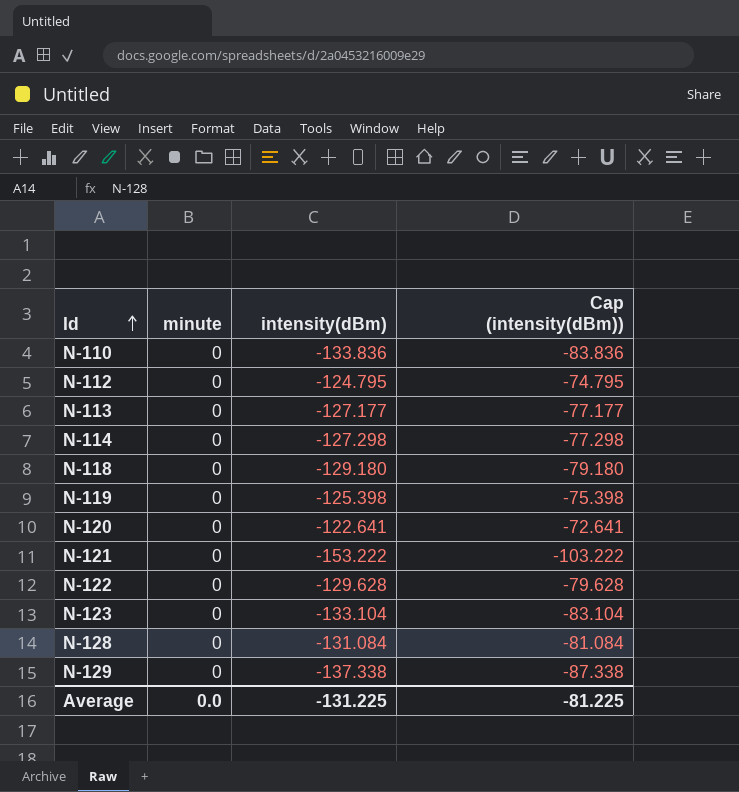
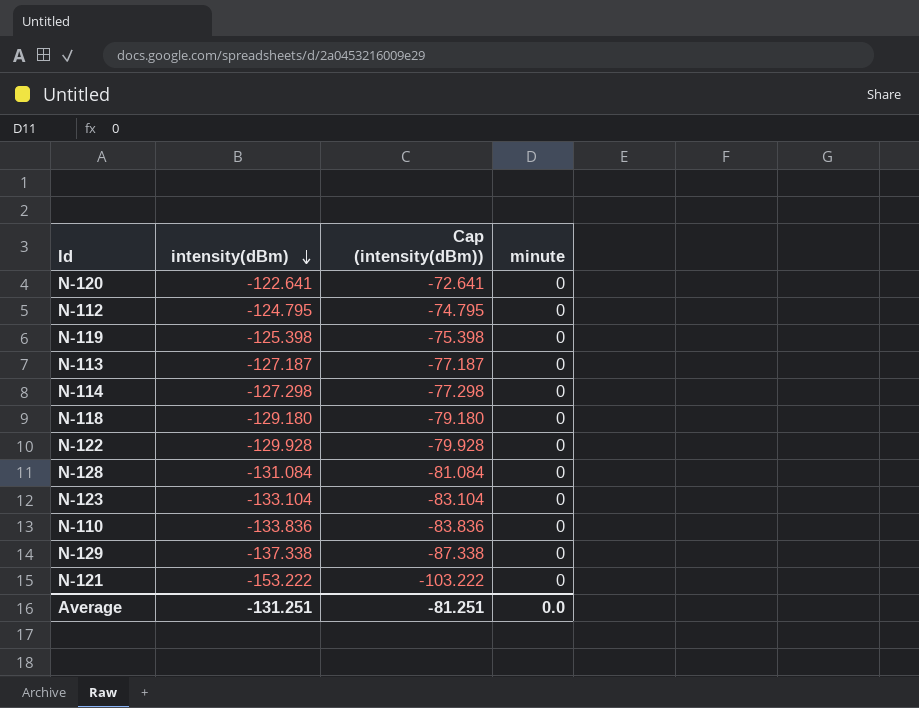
row order: Id ascending -> intensity(dBm) descending
column minute | position: 2 -> 4
N-113 | intensity(dBm): -127.177 -> -127.187
N-113 | Cap (intensity(dBm)): -77.177 -> -77.187
N-122 | intensity(dBm): -129.628 -> -129.928
N-122 | Cap (intensity(dBm)): -79.628 -> -79.928
Average | intensity(dBm): -131.225 -> -131.251
Average | Cap (intensity(dBm)): -81.225 -> -81.251

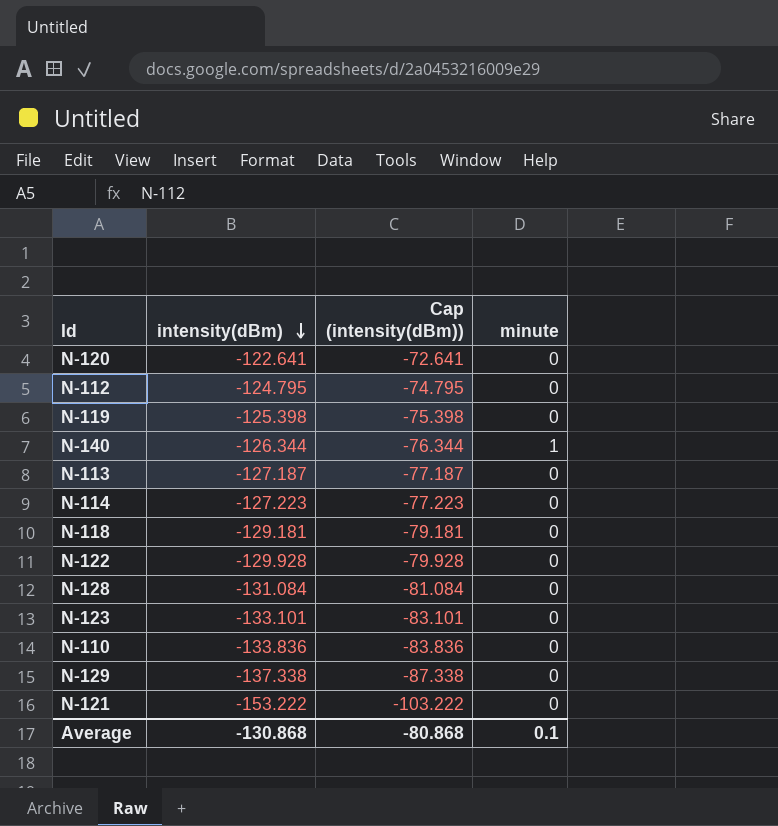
row N-140: none -> -126.344 | -76.344 | 1
N-114 | intensity(dBm): -127.298 -> -127.223
N-114 | Cap (intensity(dBm)): -77.298 -> -77.223
N-118 | intensity(dBm): -129.180 -> -129.181
N-118 | Cap (intensity(dBm)): -79.180 -> -79.181
N-123 | intensity(dBm): -133.104 -> -133.101
N-123 | Cap (intensity(dBm)): -83.104 -> -83.101
Average | intensity(dBm): -131.251 -> -130.868
Average | Cap (intensity(dBm)): -81.251 -> -80.868
Average | minute: 0.0 -> 0.1

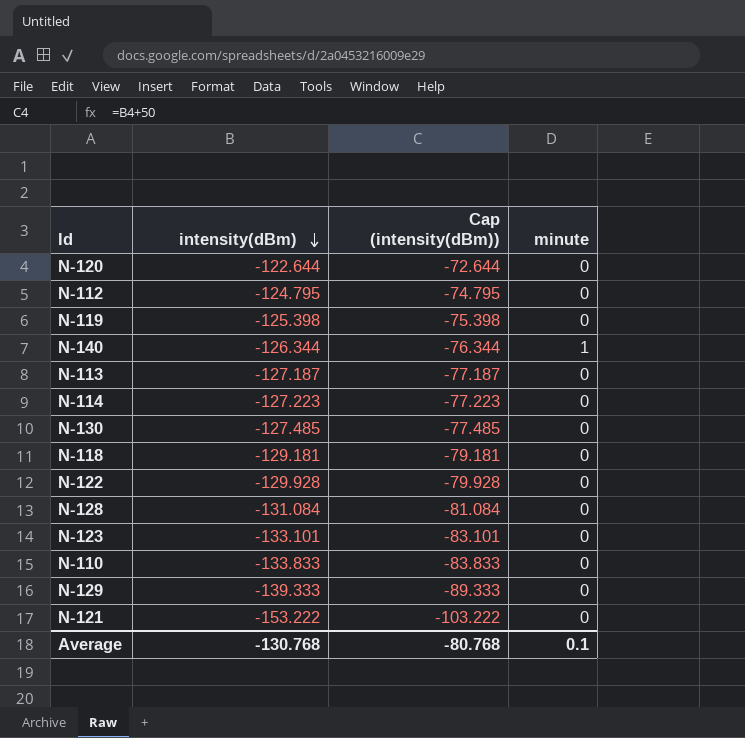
N-120 | intensity(dBm): -122.641 -> -122.644
N-120 | Cap (intensity(dBm)): -72.641 -> -72.644
row N-130: none -> -127.485 | -77.485 | 0
N-110 | intensity(dBm): -133.836 -> -133.833
N-110 | Cap (intensity(dBm)): -83.836 -> -83.833
N-129 | intensity(dBm): -137.338 -> -139.333
N-129 | Cap (intensity(dBm)): -87.338 -> -89.333
Average | intensity(dBm): -130.868 -> -130.768
Average | Cap (intensity(dBm)): -80.868 -> -80.768

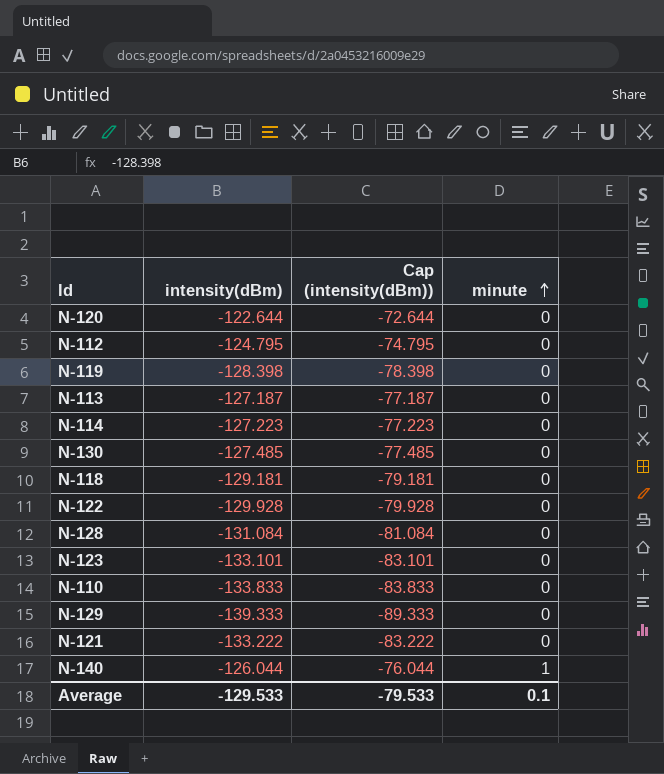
row order: intensity(dBm) descending -> minute ascending
N-119 | intensity(dBm): -125.398 -> -128.398
N-119 | Cap (intensity(dBm)): -75.398 -> -78.398
N-121 | intensity(dBm): -153.222 -> -133.222
N-121 | Cap (intensity(dBm)): -103.222 -> -83.222
N-140 | intensity(dBm): -126.344 -> -126.044
N-140 | Cap (intensity(dBm)): -76.344 -> -76.044
Average | intensity(dBm): -130.768 -> -129.533
Average | Cap (intensity(dBm)): -80.768 -> -79.533

